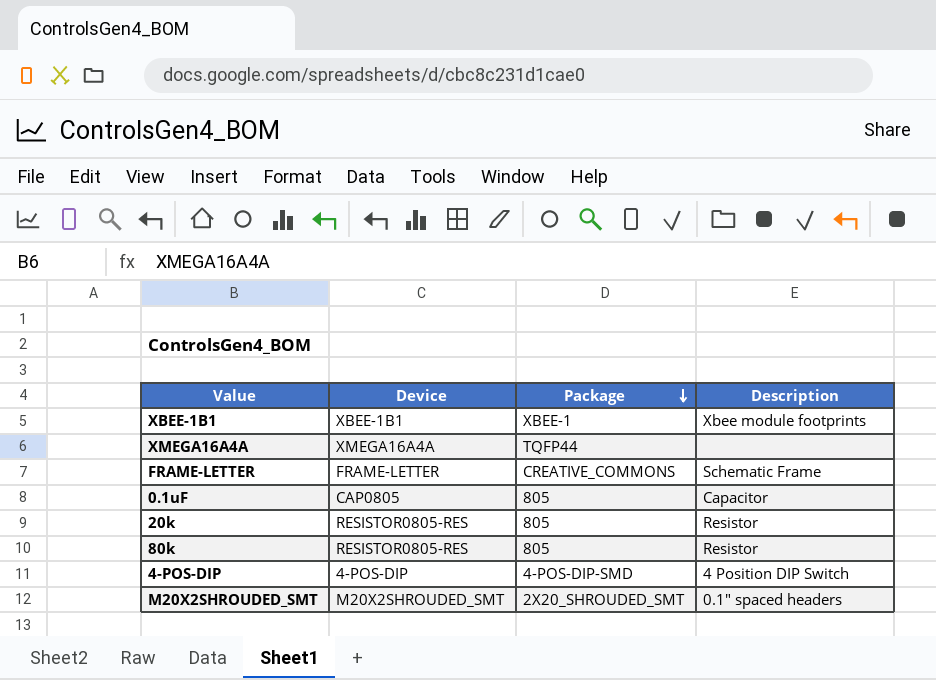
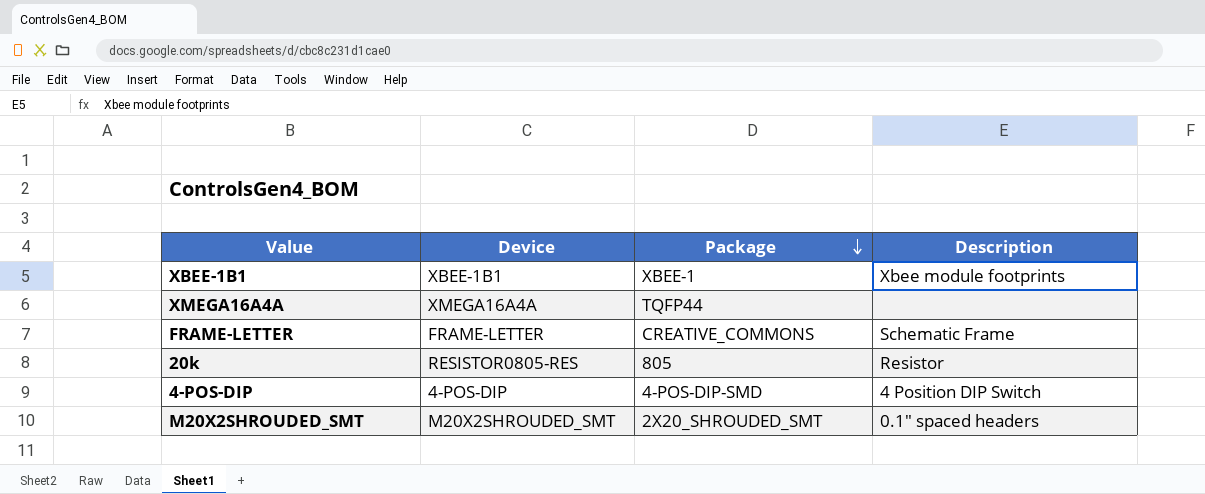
row 0.1uF: CAP0805 | 805 | Capacitor -> none
row 80k: RESISTOR0805-RES | 805 | Resistor -> none

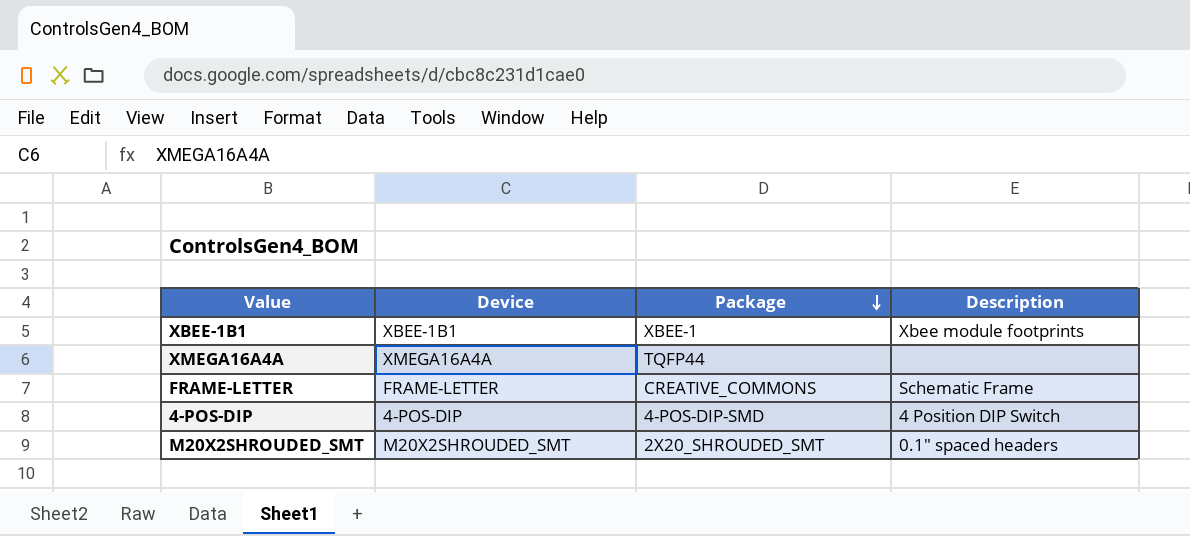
row 20k: RESISTOR0805-RES | 805 | Resistor -> none

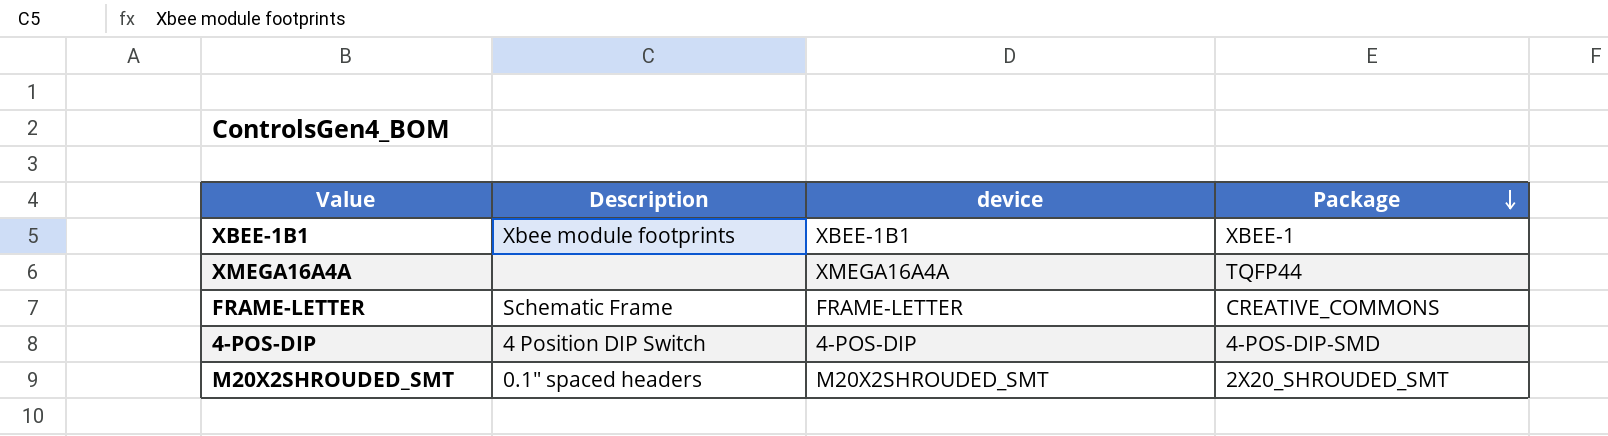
column Description | position: 4 -> 2
column name: Device -> device

